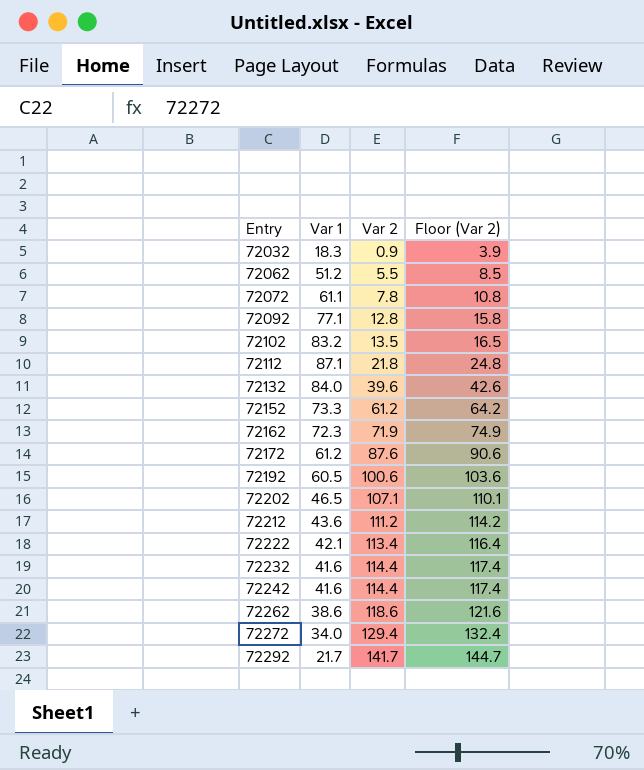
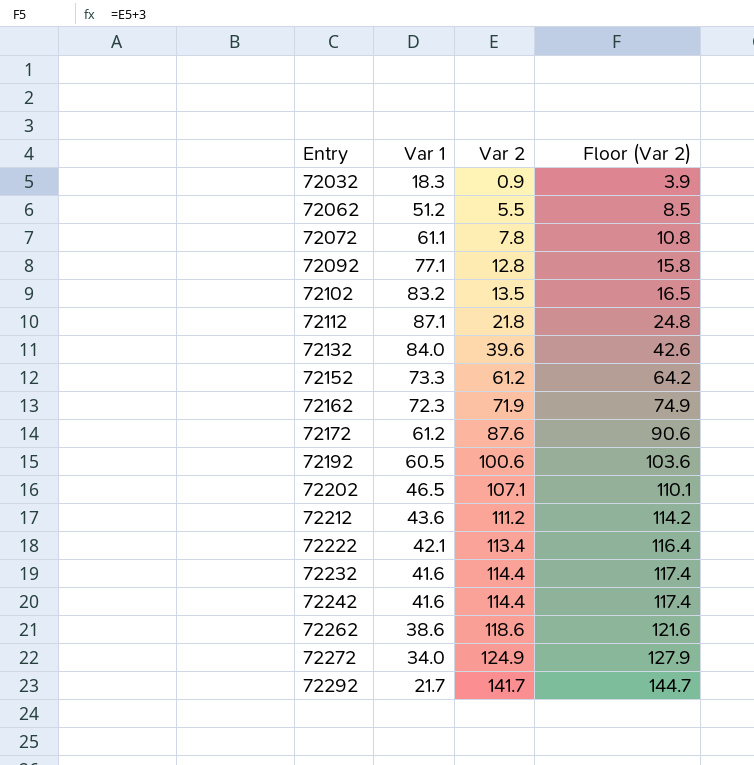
72272 | Var 2: 129.4 -> 124.9
72272 | Floor (Var 2): 132.4 -> 127.9

